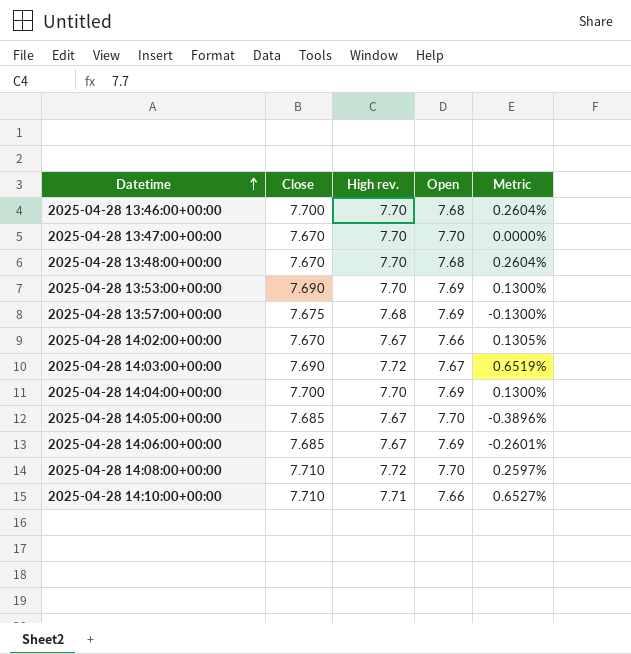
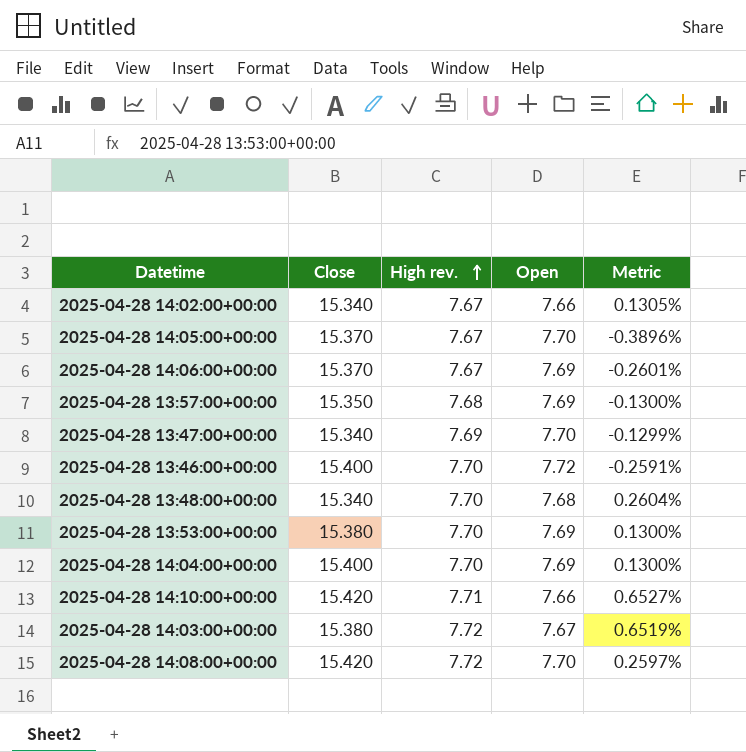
row order: Datetime ascending -> High rev. ascending
2025-04-28 14:02:00+00:00 | Close: 7.670 -> 15.340
2025-04-28 14:05:00+00:00 | Close: 7.685 -> 15.370
2025-04-28 14:06:00+00:00 | Close: 7.685 -> 15.370
2025-04-28 13:57:00+00:00 | Close: 7.675 -> 15.350
2025-04-28 13:47:00+00:00 | Close: 7.670 -> 15.340
2025-04-28 13:47:00+00:00 | High rev.: 7.70 -> 7.69
2025-04-28 13:47:00+00:00 | Metric: 0.0000% -> -0.1299%
2025-04-28 13:46:00+00:00 | Close: 7.700 -> 15.400
2025-04-28 13:46:00+00:00 | Open: 7.68 -> 7.72
2025-04-28 13:46:00+00:00 | Metric: 0.2604% -> -0.2591%
2025-04-28 13:48:00+00:00 | Close: 7.670 -> 15.340
2025-04-28 13:53:00+00:00 | Close: 7.690 -> 15.380
2025-04-28 14:04:00+00:00 | Close: 7.700 -> 15.400
2025-04-28 14:10:00+00:00 | Close: 7.710 -> 15.420
2025-04-28 14:03:00+00:00 | Close: 7.690 -> 15.380
2025-04-28 14:08:00+00:00 | Close: 7.710 -> 15.420

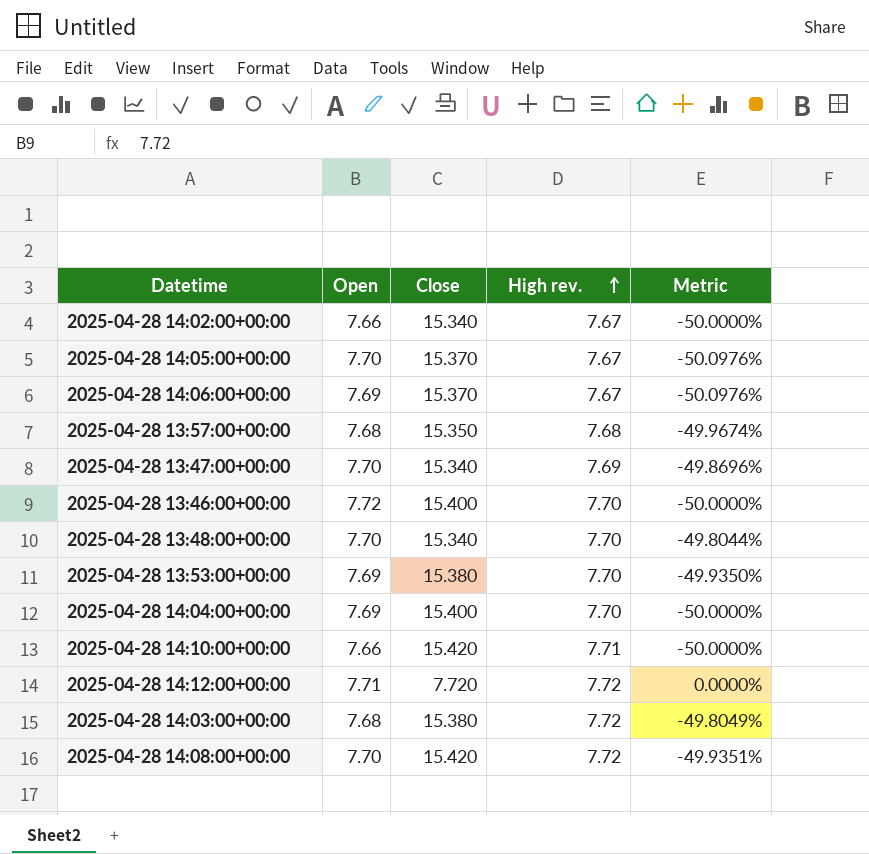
column Open | position: 4 -> 2
column Metric | formula: ([High rev.] - [Open]) / [Open] -> ([High rev.] - [Close]) / [Close]
2025-04-28 13:57:00+00:00 | Open: 7.69 -> 7.68
2025-04-28 13:48:00+00:00 | Open: 7.68 -> 7.70
row 2025-04-28 14:12:00+00:00: none -> 7.71 | 7.720 | 7.72 | 0.0000%
2025-04-28 14:03:00+00:00 | Open: 7.67 -> 7.68

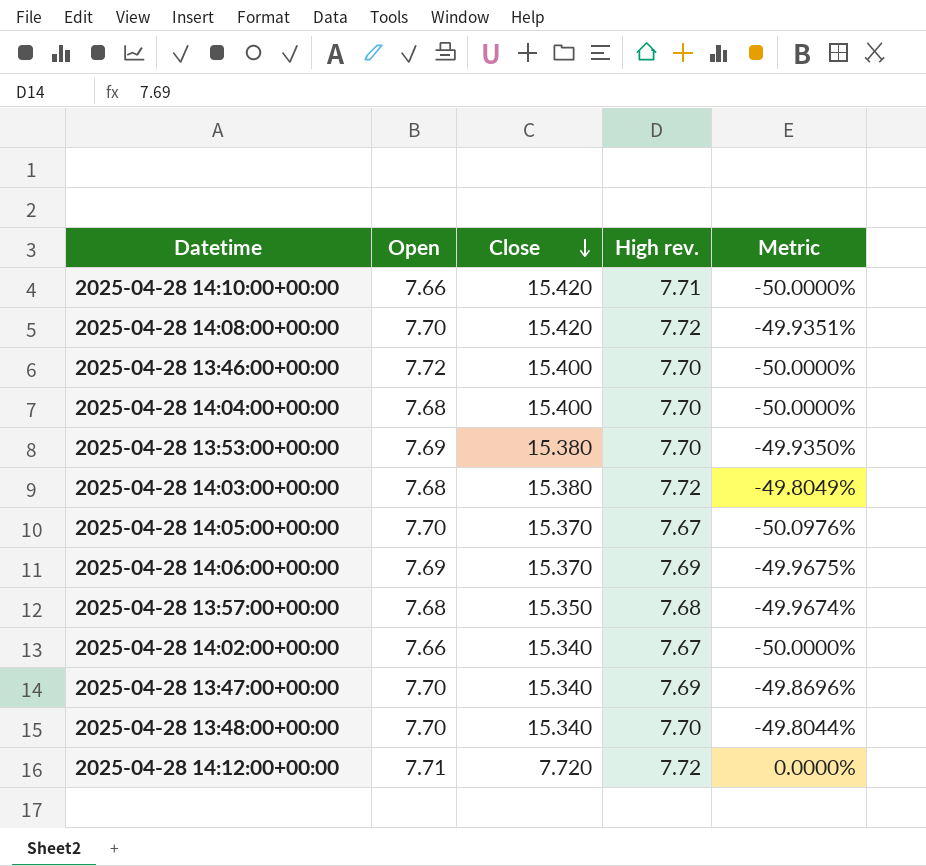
row order: High rev. ascending -> Close descending
2025-04-28 14:04:00+00:00 | Open: 7.69 -> 7.68
2025-04-28 14:06:00+00:00 | High rev.: 7.67 -> 7.69
2025-04-28 14:06:00+00:00 | Metric: -50.0976% -> -49.9675%

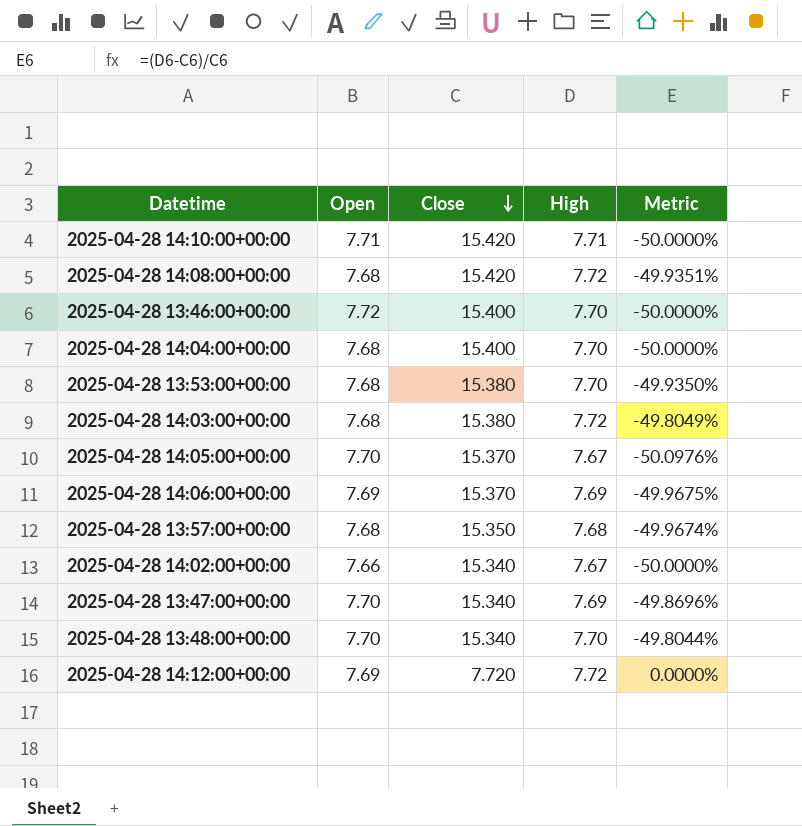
column name: High rev. -> High
2025-04-28 14:10:00+00:00 | Open: 7.66 -> 7.71
2025-04-28 14:08:00+00:00 | Open: 7.70 -> 7.68
2025-04-28 13:53:00+00:00 | Open: 7.69 -> 7.68
2025-04-28 14:12:00+00:00 | Open: 7.71 -> 7.69

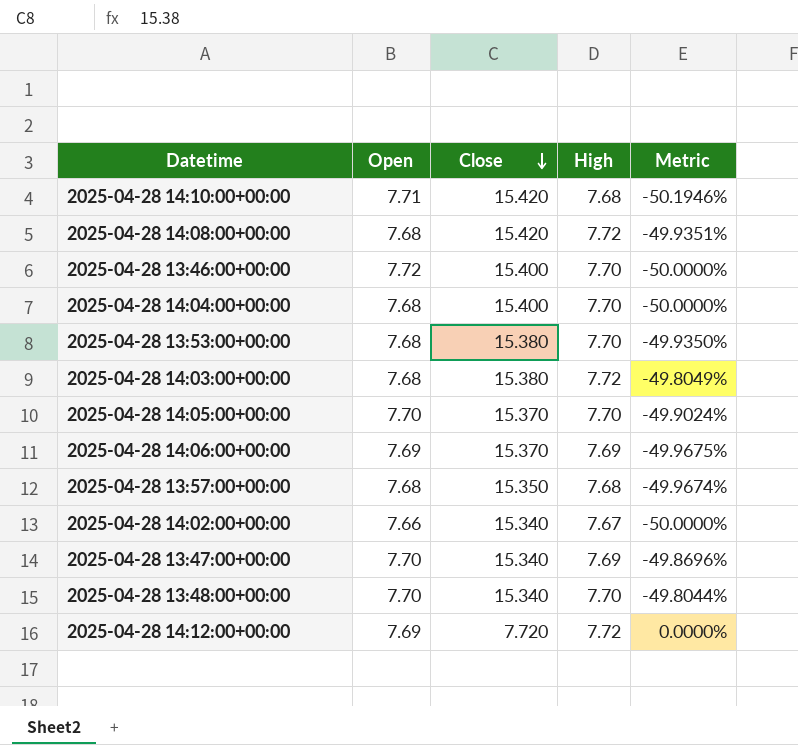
2025-04-28 14:10:00+00:00 | High: 7.71 -> 7.68
2025-04-28 14:10:00+00:00 | Metric: -50.0000% -> -50.1946%
2025-04-28 14:05:00+00:00 | High: 7.67 -> 7.70
2025-04-28 14:05:00+00:00 | Metric: -50.0976% -> -49.9024%

